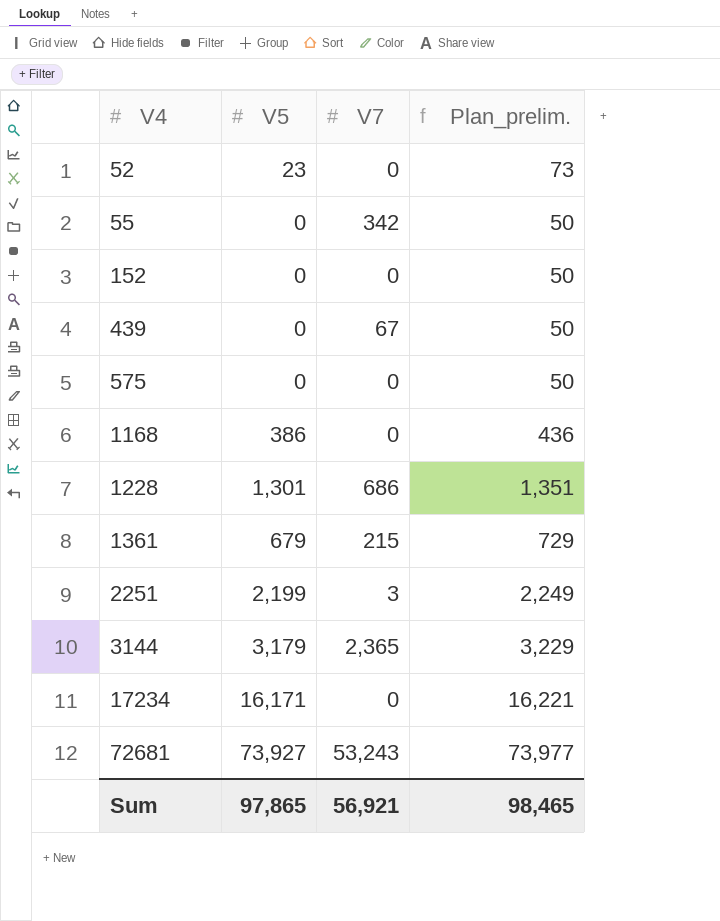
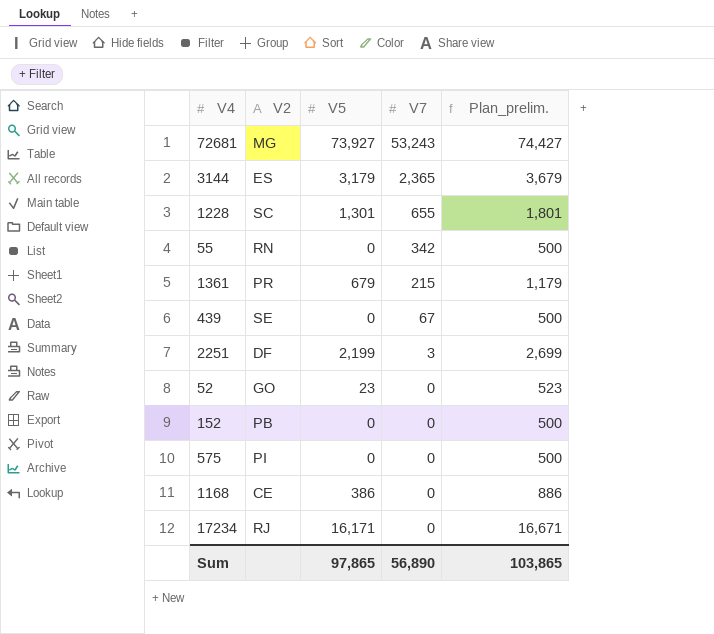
row order: V4 ascending -> V7 descending
column V2 | position: none -> 2
column Plan_prelim. | formula: [V5] + 50 -> [V5] + 500
1228 | V7: 686 -> 655
Sum | V7: 56,921 -> 56,890
Sum | Plan_prelim.: 98,465 -> 103,865

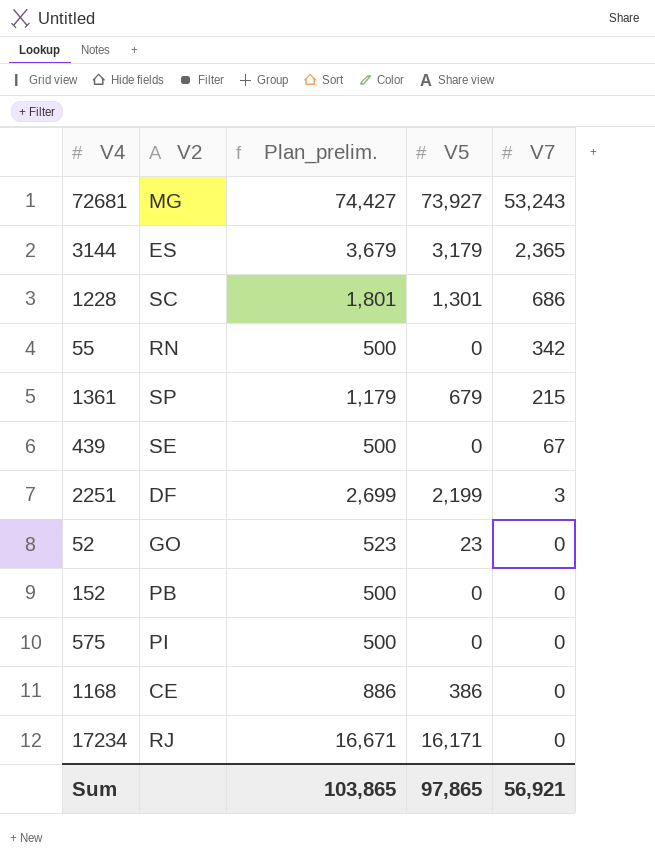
column Plan_prelim. | position: 5 -> 3
1228 | V7: 655 -> 686
1361 | V2: PR -> SP
Sum | V7: 56,890 -> 56,921

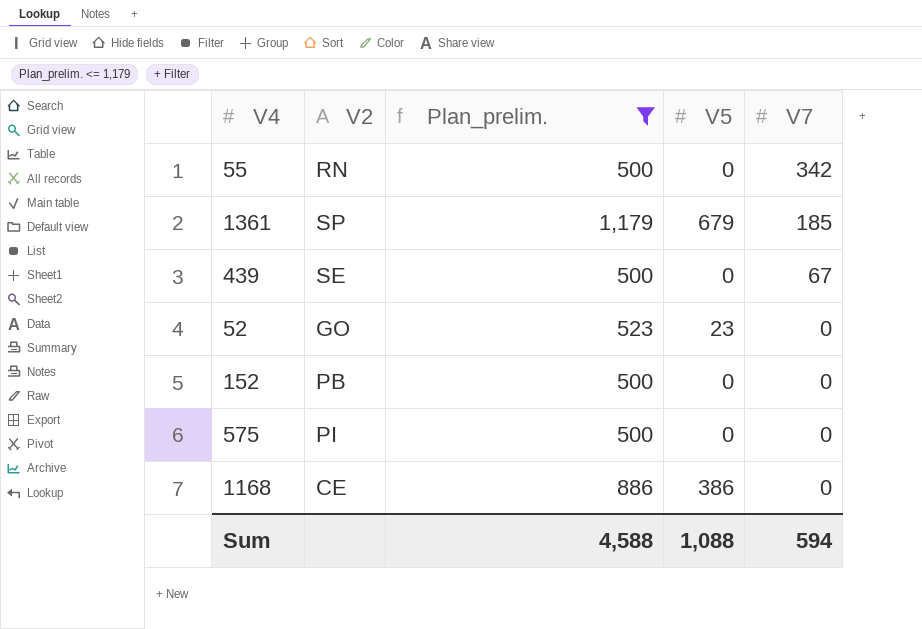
filter: none -> Plan_prelim. <= 1,179
1361 | V7: 215 -> 185
Sum | Plan_prelim.: 103,865 -> 4,588
Sum | V5: 97,865 -> 1,088
Sum | V7: 56,921 -> 594

